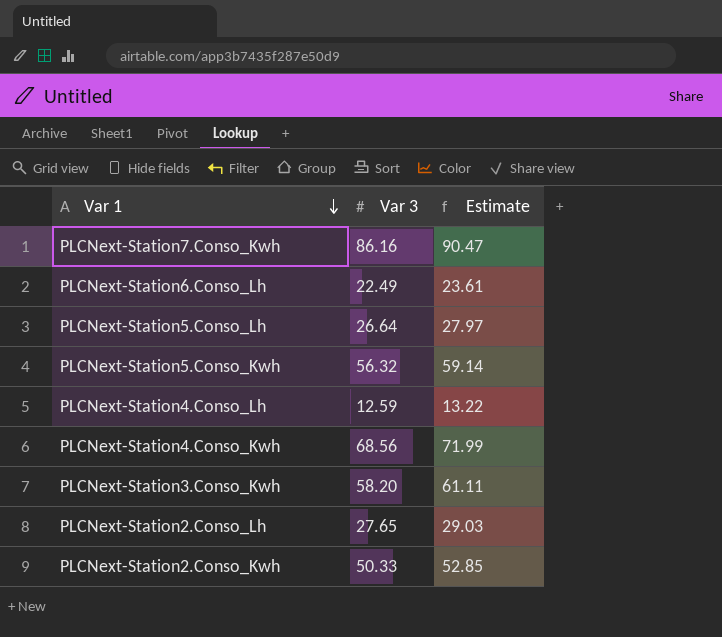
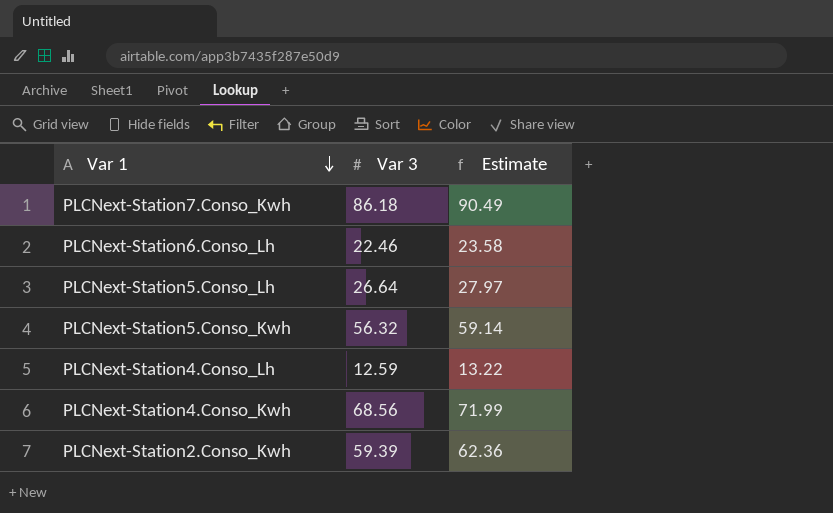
row PLCNext-Station3.Conso_Kwh: 58.20 | 61.11 -> none
row PLCNext-Station2.Conso_Lh: 27.65 | 29.03 -> none
PLCNext-Station7.Conso_Kwh | Var 3: 86.16 -> 86.18
PLCNext-Station7.Conso_Kwh | Estimate: 90.47 -> 90.49
PLCNext-Station6.Conso_Lh | Var 3: 22.49 -> 22.46
PLCNext-Station6.Conso_Lh | Estimate: 23.61 -> 23.58
PLCNext-Station2.Conso_Kwh | Var 3: 50.33 -> 59.39
PLCNext-Station2.Conso_Kwh | Estimate: 52.85 -> 62.36

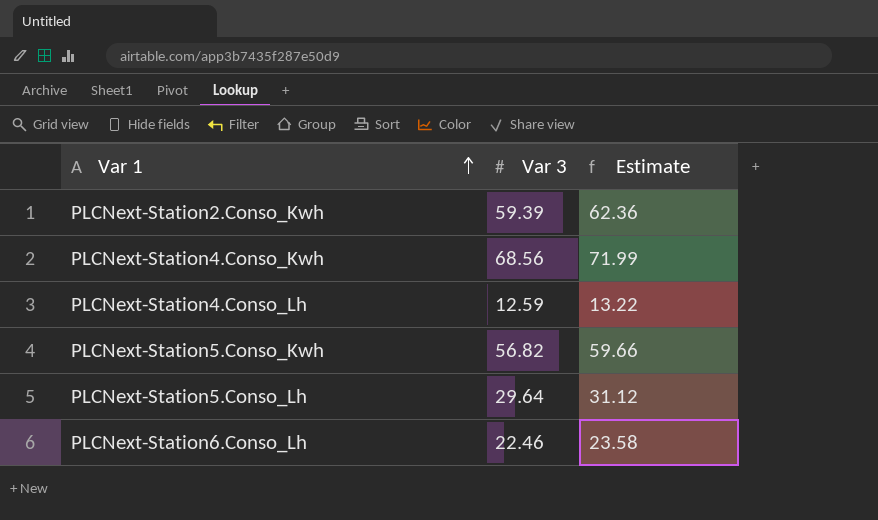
row order: Var 1 descending -> Var 1 ascending
row PLCNext-Station7.Conso_Kwh: 86.18 | 90.49 -> none
PLCNext-Station5.Conso_Kwh | Var 3: 56.32 -> 56.82
PLCNext-Station5.Conso_Kwh | Estimate: 59.14 -> 59.66
PLCNext-Station5.Conso_Lh | Var 3: 26.64 -> 29.64
PLCNext-Station5.Conso_Lh | Estimate: 27.97 -> 31.12

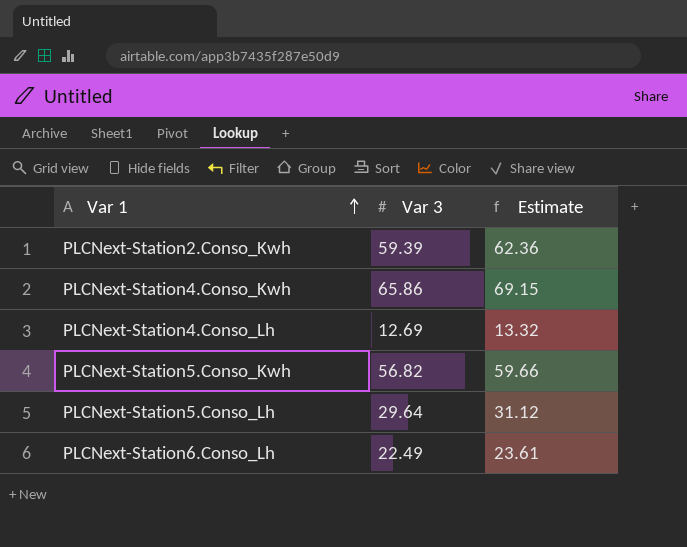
PLCNext-Station4.Conso_Kwh | Var 3: 68.56 -> 65.86
PLCNext-Station4.Conso_Kwh | Estimate: 71.99 -> 69.15
PLCNext-Station4.Conso_Lh | Var 3: 12.59 -> 12.69
PLCNext-Station4.Conso_Lh | Estimate: 13.22 -> 13.32
PLCNext-Station6.Conso_Lh | Var 3: 22.46 -> 22.49
PLCNext-Station6.Conso_Lh | Estimate: 23.58 -> 23.61

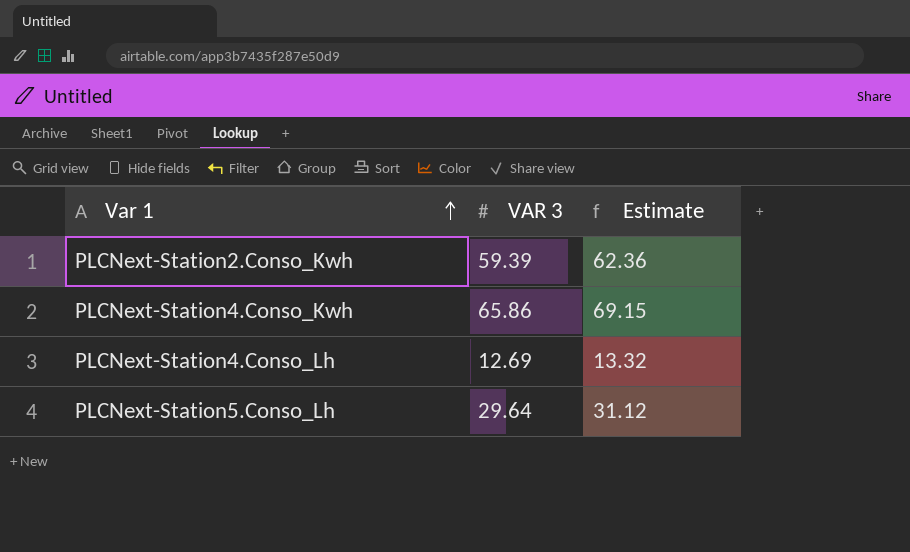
column name: Var 3 -> VAR 3
row PLCNext-Station5.Conso_Kwh: 56.82 | 59.66 -> none
row PLCNext-Station6.Conso_Lh: 22.49 | 23.61 -> none

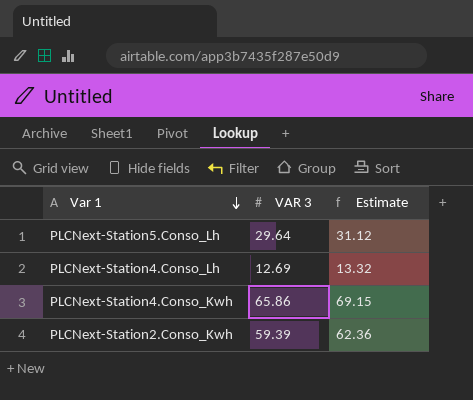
row order: Var 1 ascending -> Var 1 descending

